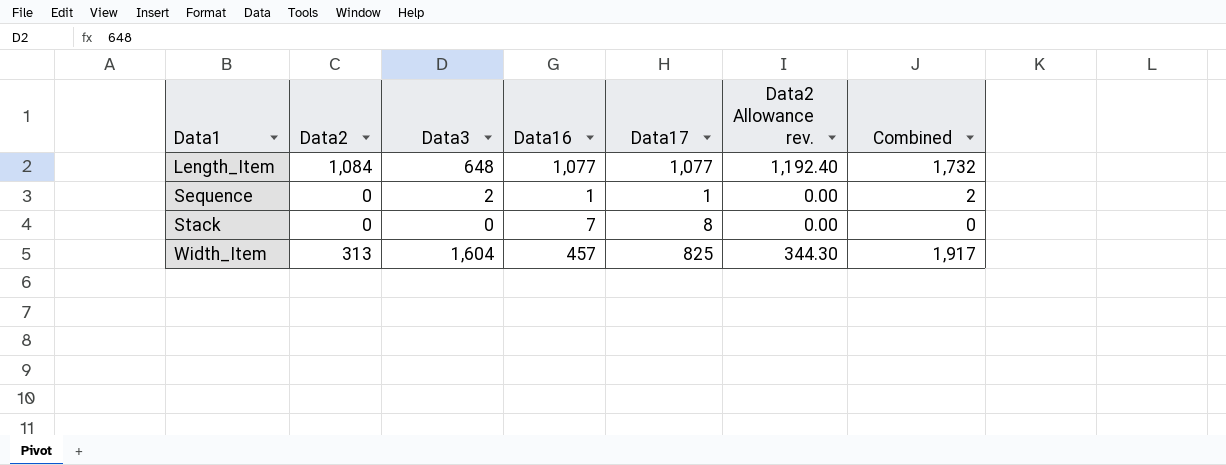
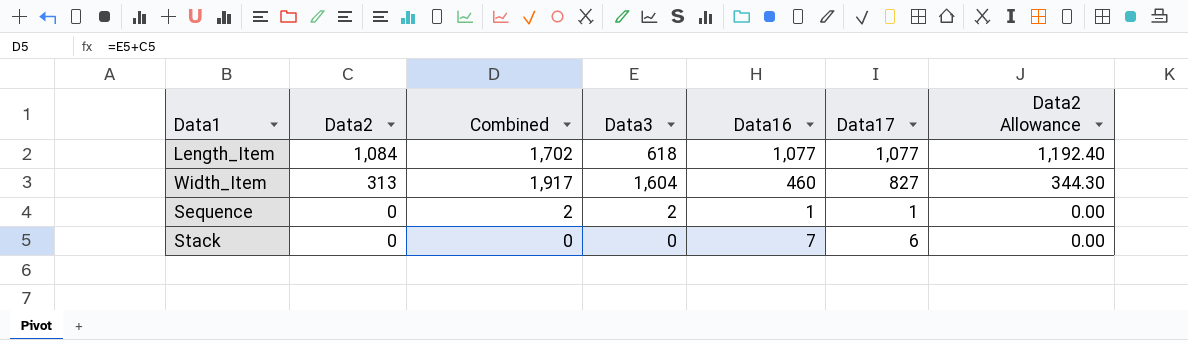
row order: Data1 ascending -> Data2 descending
column Combined | position: 7 -> 3
column name: Data2 Allowance rev. -> Data2 Allowance
Length_Item | Combined: 1,732 -> 1,702
Length_Item | Data3: 648 -> 618
Width_Item | Data16: 457 -> 460
Width_Item | Data17: 825 -> 827
Stack | Data17: 8 -> 6

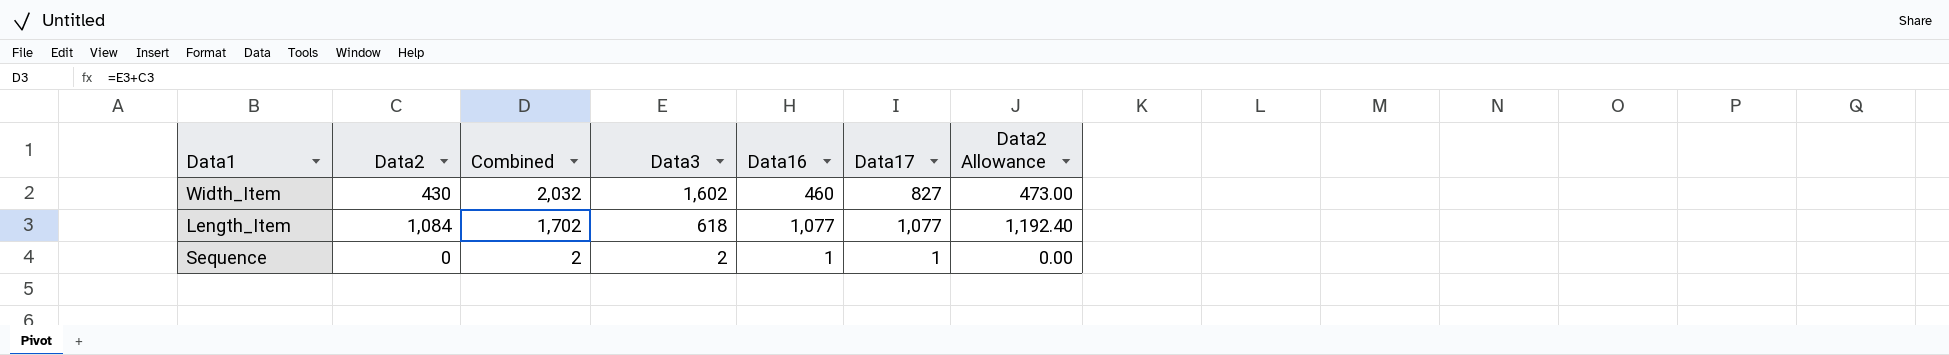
row order: Data2 descending -> Combined descending
row Stack: 0 | 0 | 0 | 7 | 6 | 0.00 -> none
Width_Item | Data2: 313 -> 430
Width_Item | Combined: 1,917 -> 2,032
Width_Item | Data3: 1,604 -> 1,602
Width_Item | Data2 Allowance: 344.30 -> 473.00

